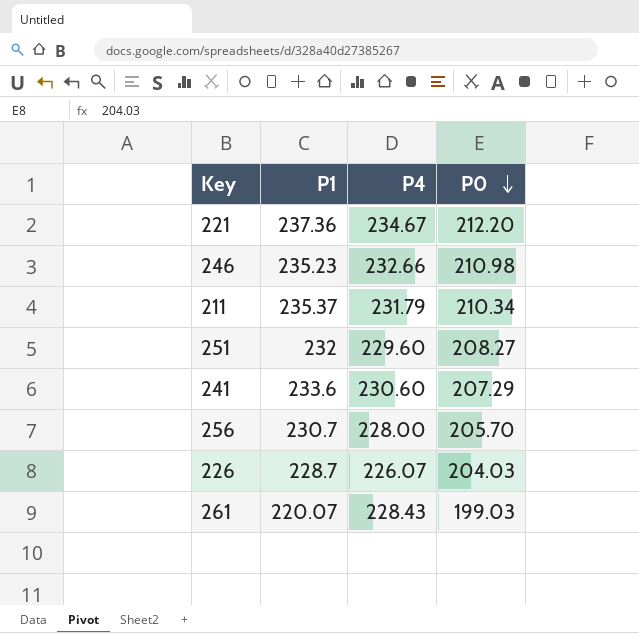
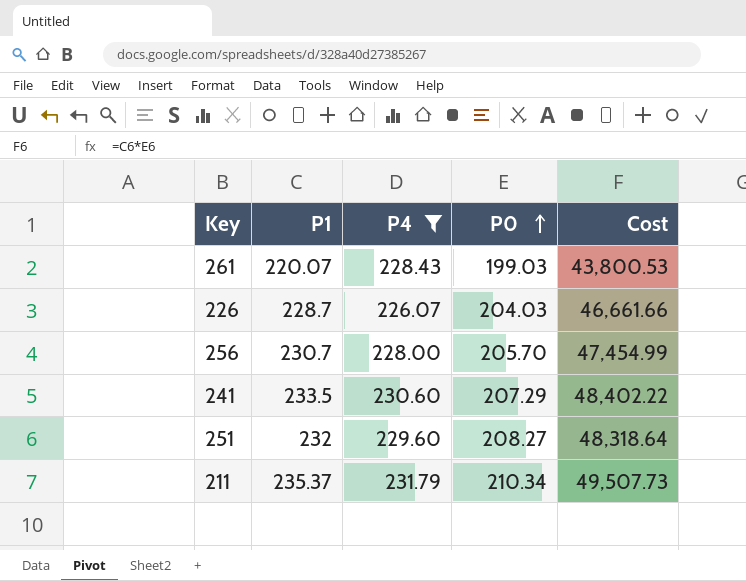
filter: none -> P4 <= 231.79
row order: P0 descending -> P0 ascending
column Cost | formula: none -> [P1] * [P0]
241 | P1: 233.6 -> 233.5

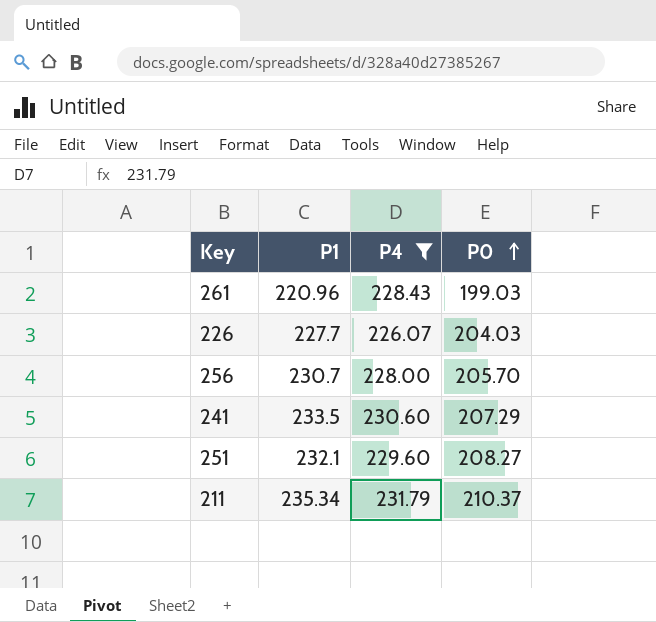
column Cost | formula: [P1] * [P0] -> none
261 | P1: 220.07 -> 220.96
226 | P1: 228.7 -> 227.7
251 | P1: 232 -> 232.1
211 | P1: 235.37 -> 235.34
211 | P0: 210.34 -> 210.37

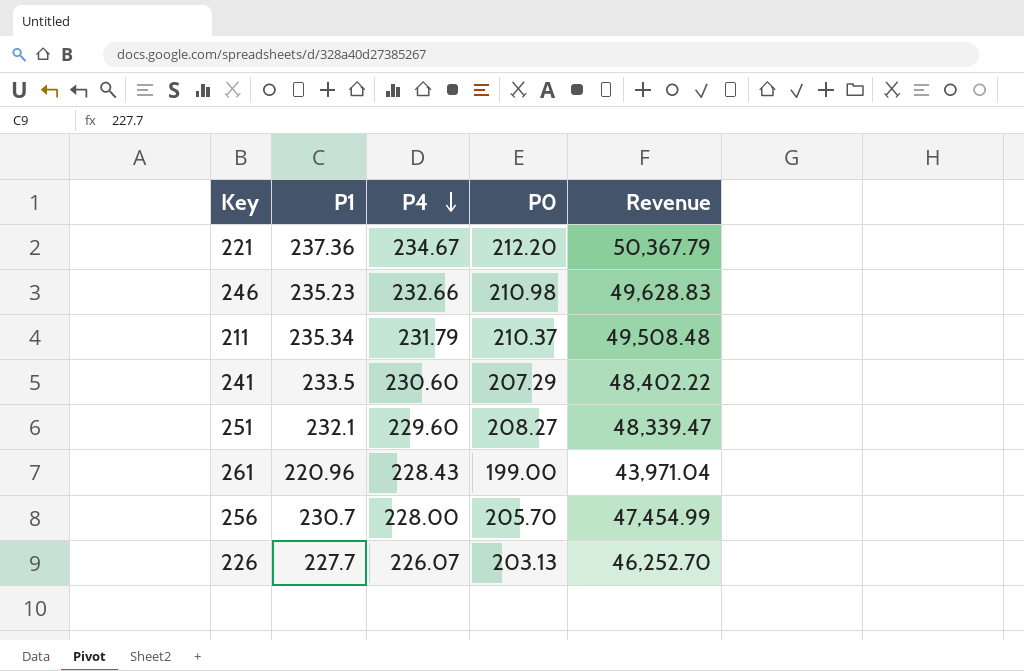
filter: P4 <= 231.79 -> none
row order: P0 ascending -> P4 descending
column Revenue | formula: none -> [P1] * [P0]
261 | P0: 199.03 -> 199.00
226 | P0: 204.03 -> 203.13

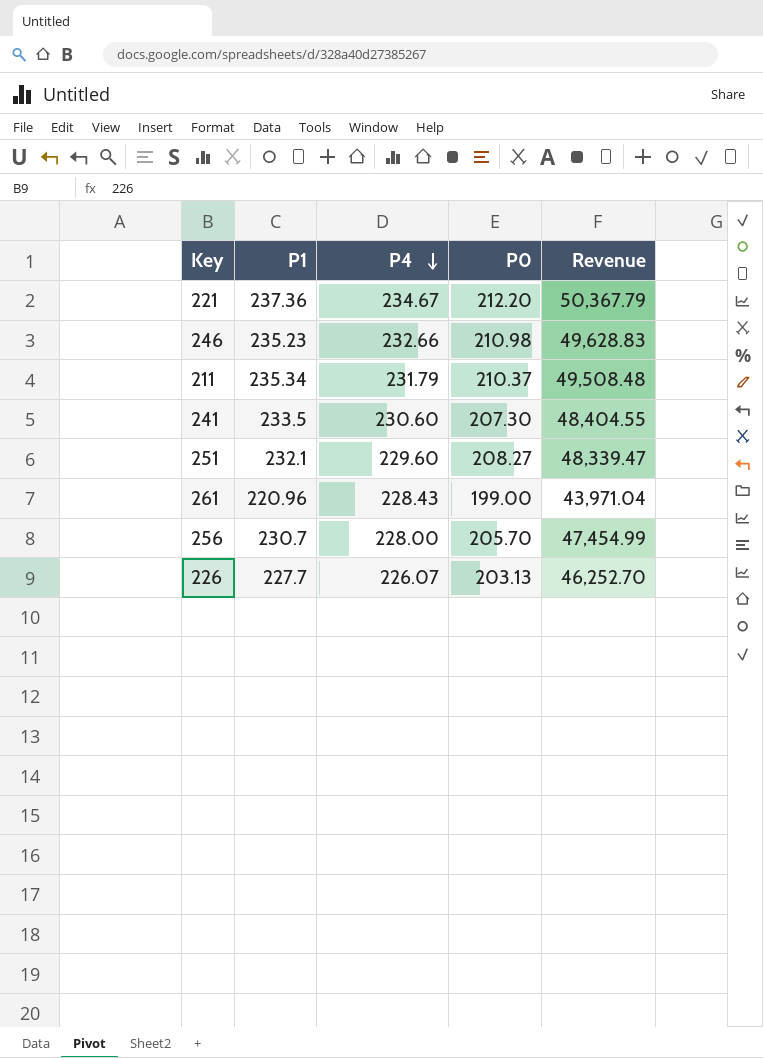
241 | P0: 207.29 -> 207.30
241 | Revenue: 48,402.22 -> 48,404.55

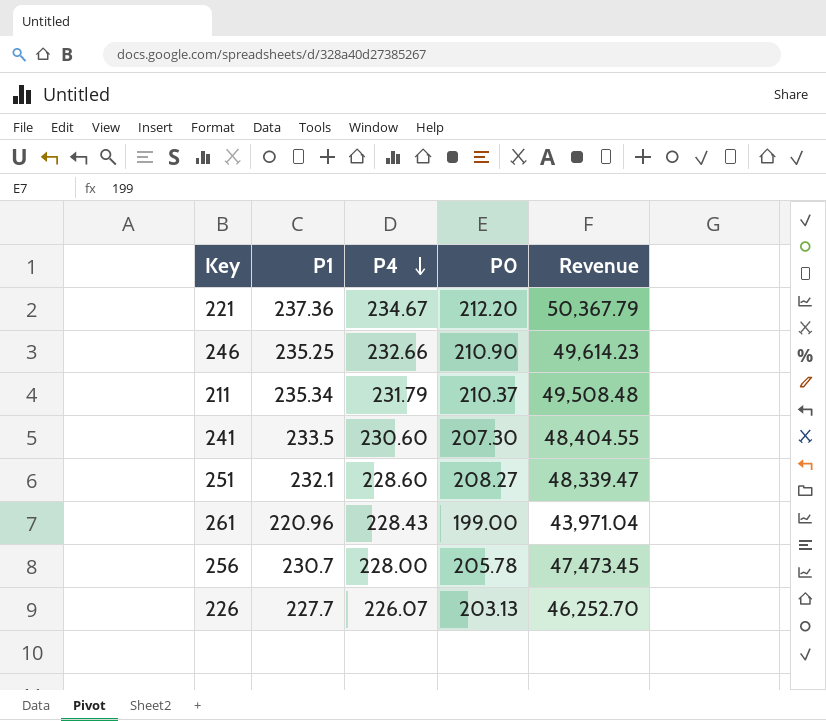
246 | P1: 235.23 -> 235.25
246 | P0: 210.98 -> 210.90
246 | Revenue: 49,628.83 -> 49,614.23
251 | P4: 229.60 -> 228.60
256 | P0: 205.70 -> 205.78
256 | Revenue: 47,454.99 -> 47,473.45

